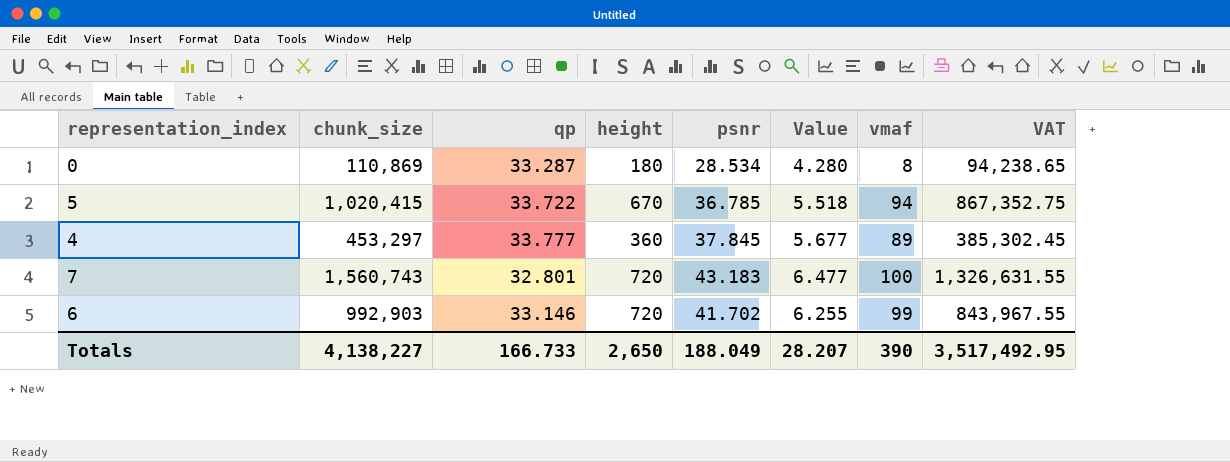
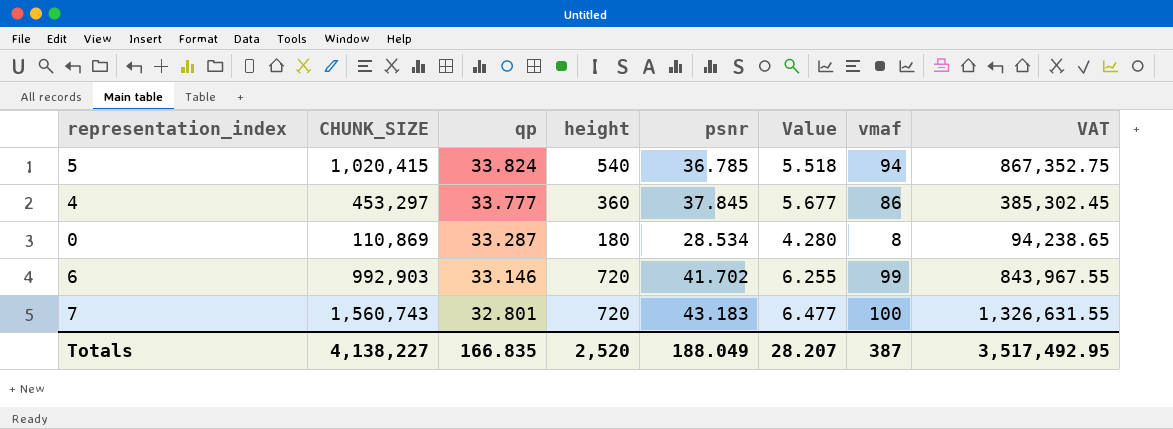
row order: none -> qp descending
column name: chunk_size -> CHUNK_SIZE
5 | qp: 33.722 -> 33.824
5 | height: 670 -> 540
4 | vmaf: 89 -> 86
Totals | qp: 166.733 -> 166.835
Totals | height: 2,650 -> 2,520
Totals | vmaf: 390 -> 387

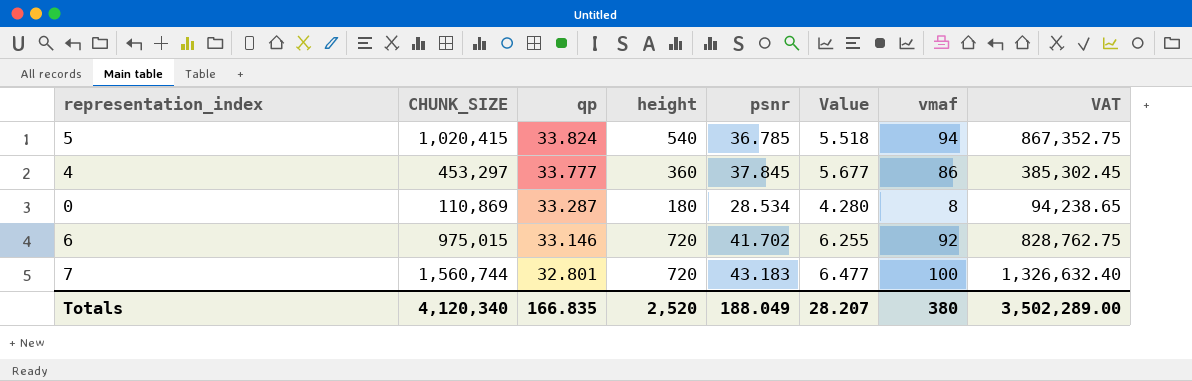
6 | CHUNK_SIZE: 992,903 -> 975,015
6 | vmaf: 99 -> 92
6 | VAT: 843,967.55 -> 828,762.75
7 | CHUNK_SIZE: 1,560,743 -> 1,560,744
7 | VAT: 1,326,631.55 -> 1,326,632.40
Totals | CHUNK_SIZE: 4,138,227 -> 4,120,340
Totals | vmaf: 387 -> 380
Totals | VAT: 3,517,492.95 -> 3,502,289.00

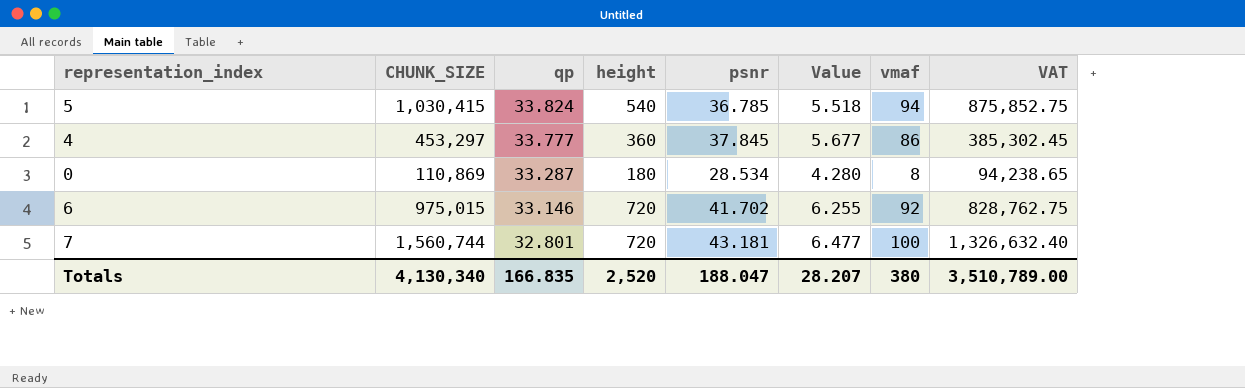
5 | CHUNK_SIZE: 1,020,415 -> 1,030,415
5 | VAT: 867,352.75 -> 875,852.75
7 | psnr: 43.183 -> 43.181
Totals | CHUNK_SIZE: 4,120,340 -> 4,130,340
Totals | psnr: 188.049 -> 188.047
Totals | VAT: 3,502,289.00 -> 3,510,789.00

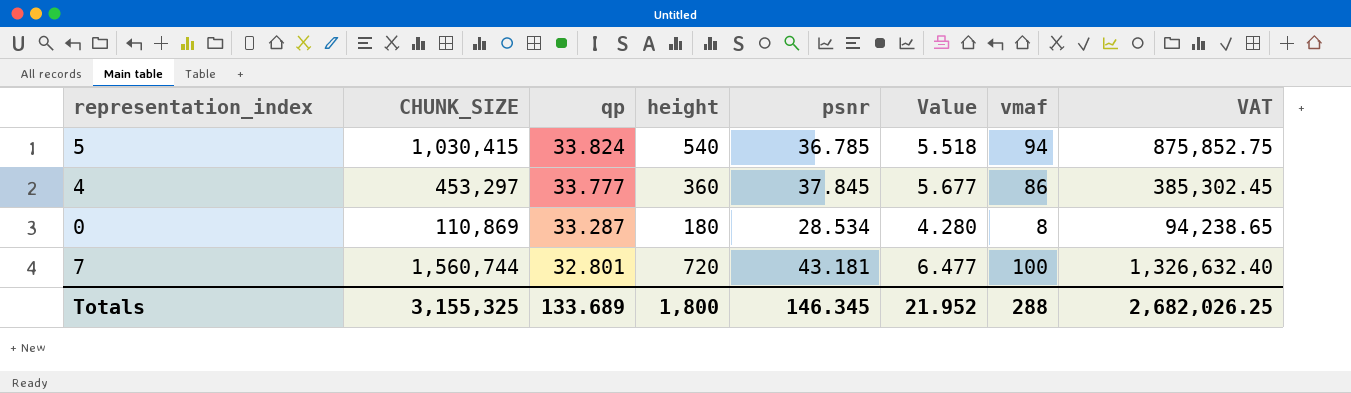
row 6: 975,015 | 33.146 | 720 | 41.702 | 6.255 | 92 | 828,762.75 -> none
Totals | CHUNK_SIZE: 4,130,340 -> 3,155,325
Totals | qp: 166.835 -> 133.689
Totals | height: 2,520 -> 1,800
Totals | psnr: 188.047 -> 146.345
Totals | Value: 28.207 -> 21.952
Totals | vmaf: 380 -> 288
Totals | VAT: 3,510,789.00 -> 2,682,026.25

